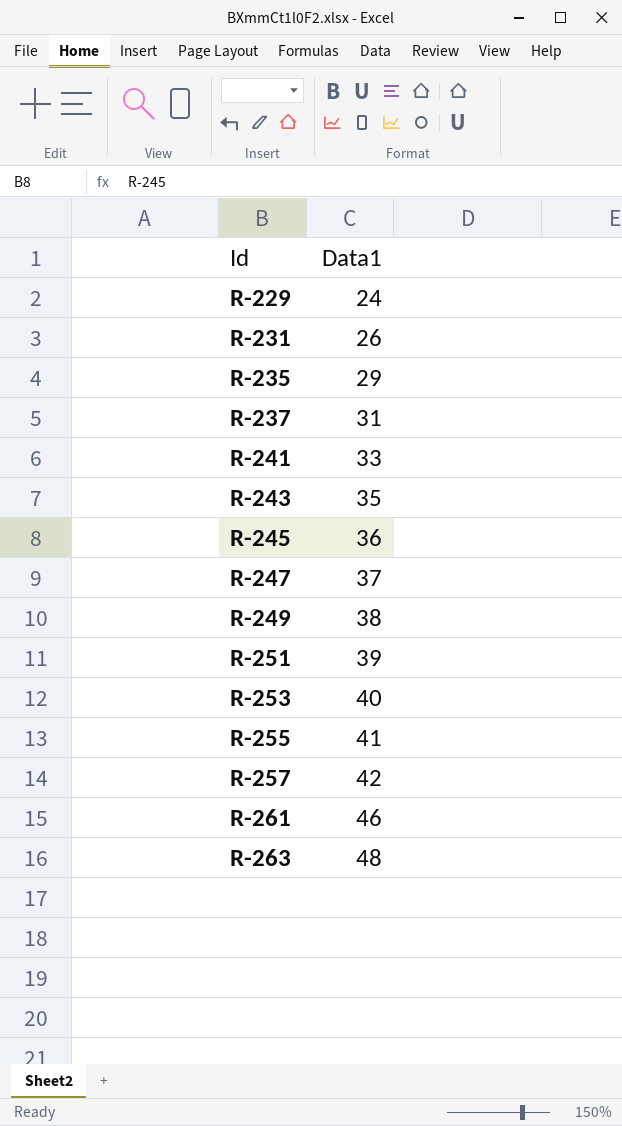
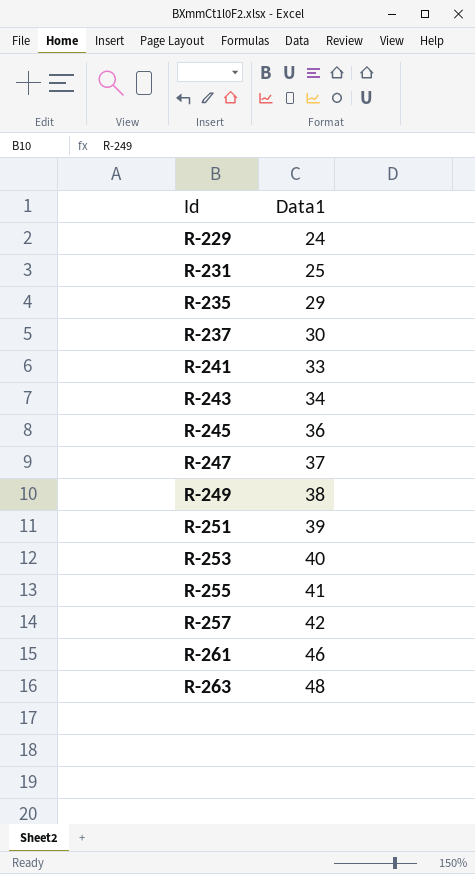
R-231 | Data1: 26 -> 25
R-237 | Data1: 31 -> 30
R-243 | Data1: 35 -> 34

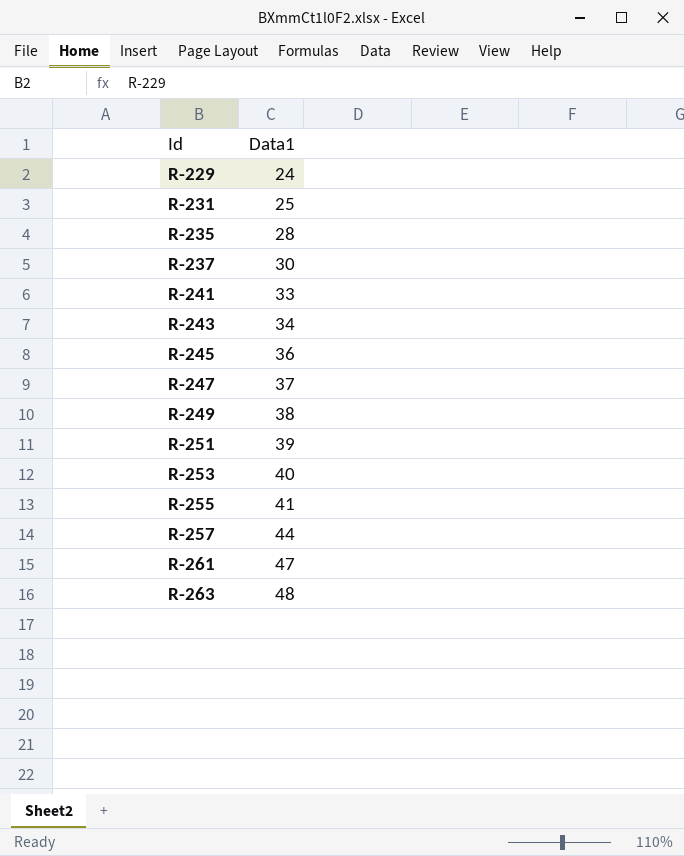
R-235 | Data1: 29 -> 28
R-257 | Data1: 42 -> 44
R-261 | Data1: 46 -> 47

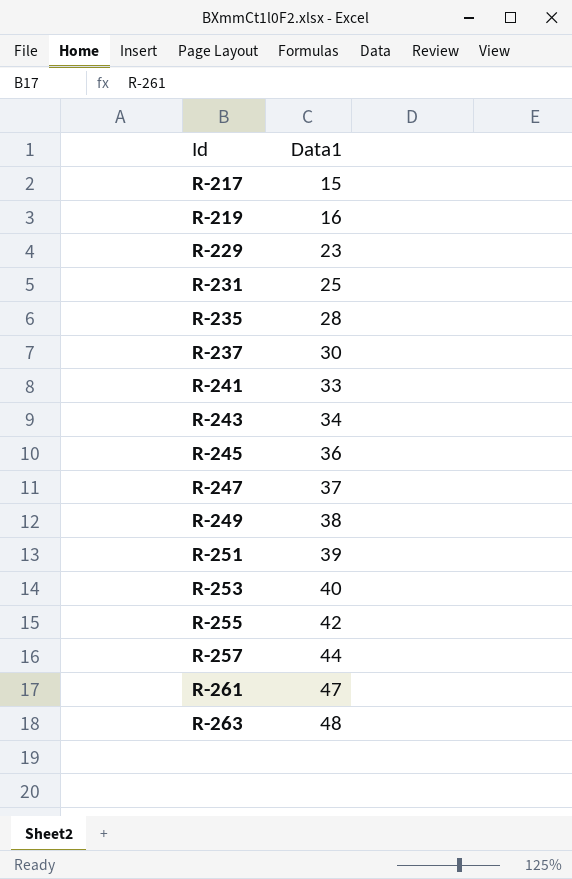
row R-217: none -> 15
row R-219: none -> 16
R-229 | Data1: 24 -> 23
R-255 | Data1: 41 -> 42

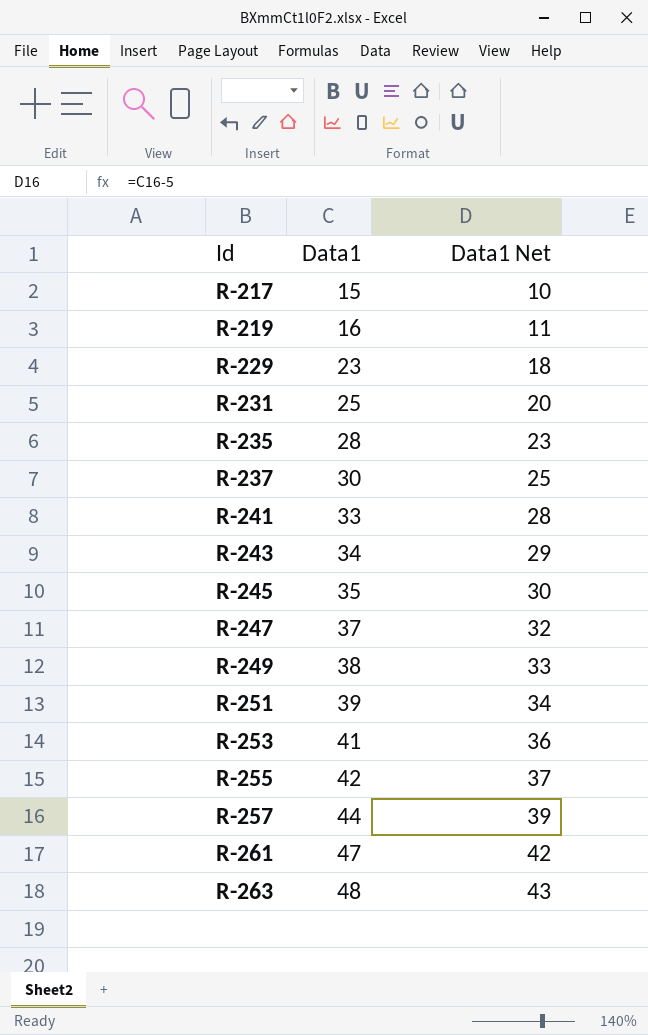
column Data1 Net | formula: none -> [Data1] - 5
R-245 | Data1: 36 -> 35
R-253 | Data1: 40 -> 41

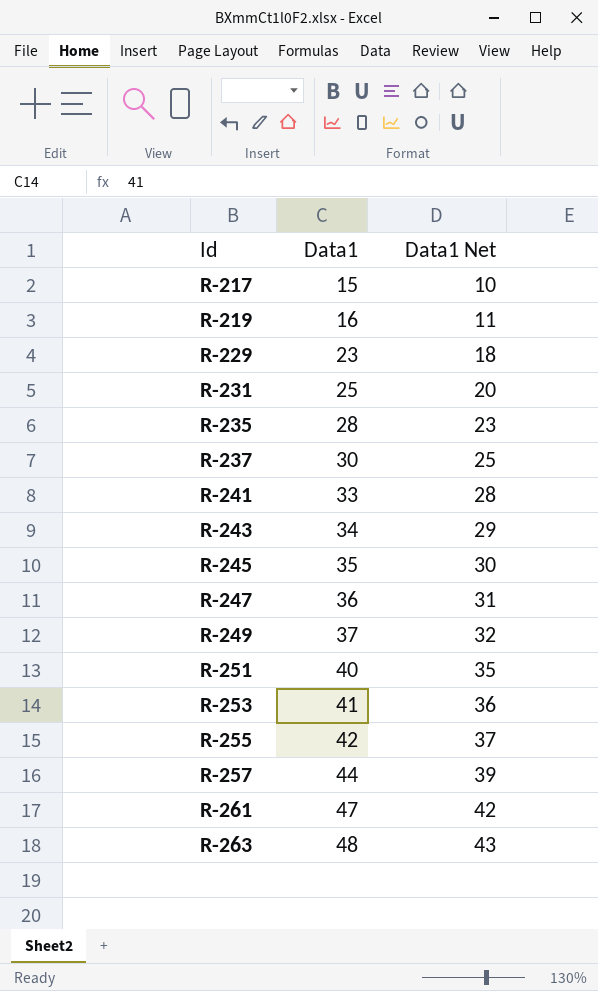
R-247 | Data1: 37 -> 36
R-247 | Data1 Net: 32 -> 31
R-249 | Data1: 38 -> 37
R-249 | Data1 Net: 33 -> 32
R-251 | Data1: 39 -> 40
R-251 | Data1 Net: 34 -> 35

